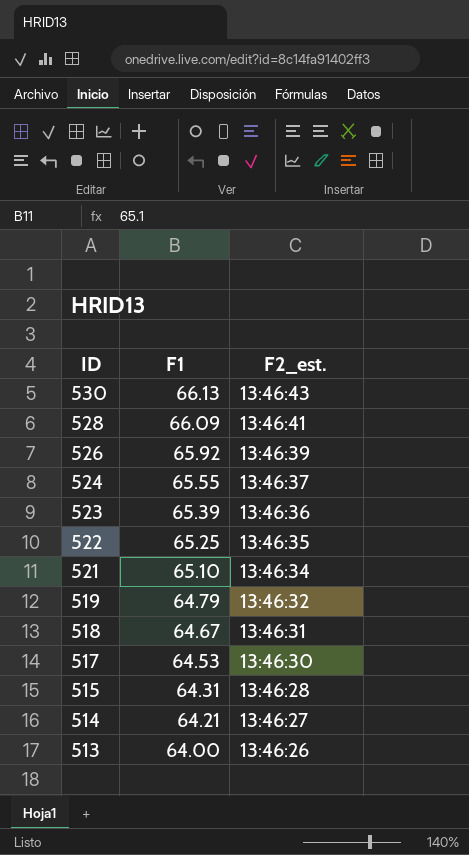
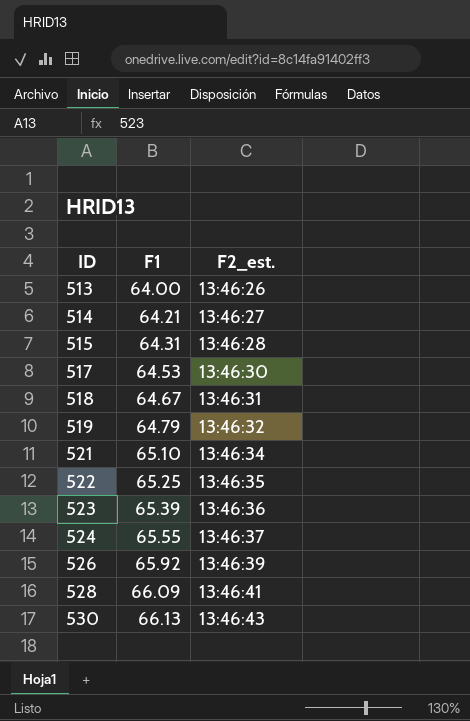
row order: ID descending -> ID ascending

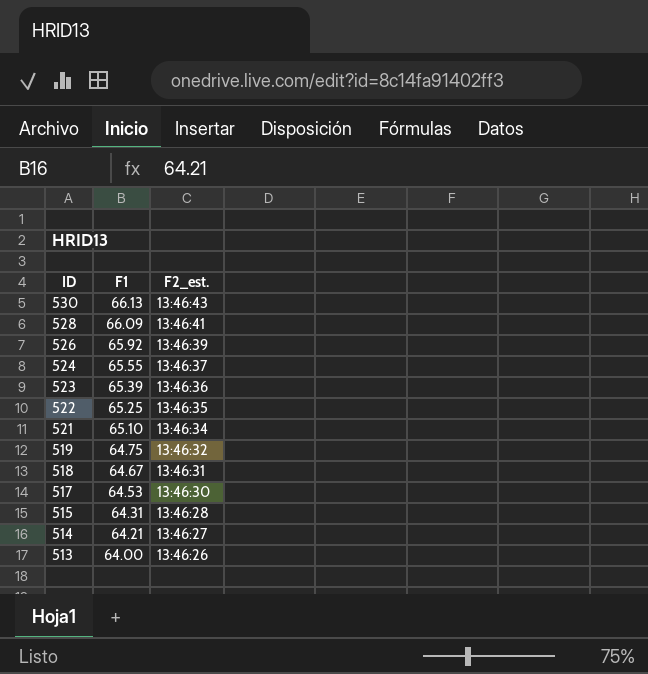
row order: ID ascending -> ID descending
519 | F1: 64.79 -> 64.75

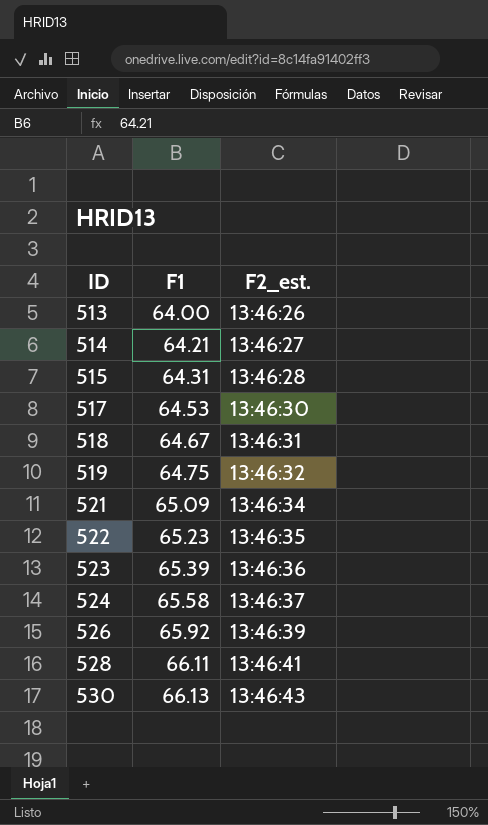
row order: ID descending -> ID ascending
521 | F1: 65.10 -> 65.09
522 | F1: 65.25 -> 65.23
524 | F1: 65.55 -> 65.58
528 | F1: 66.09 -> 66.11

